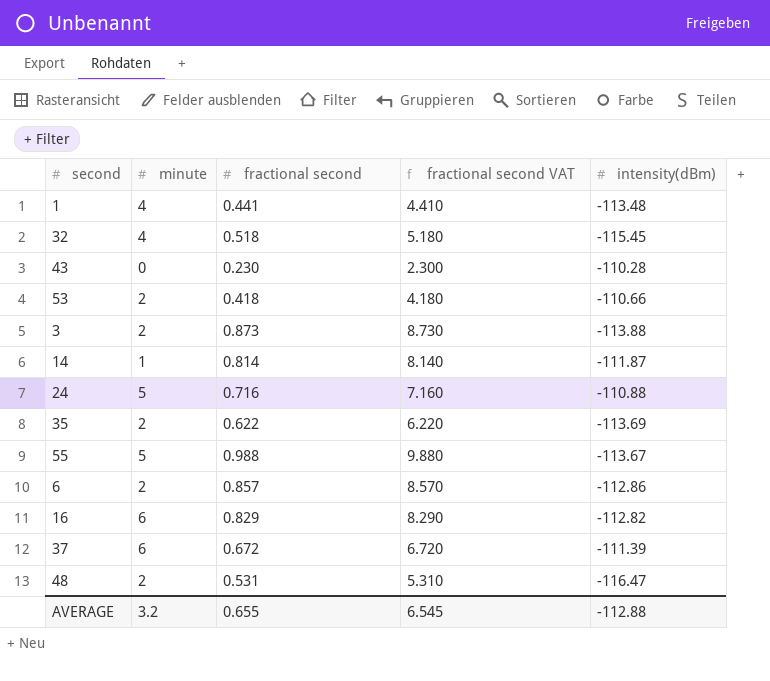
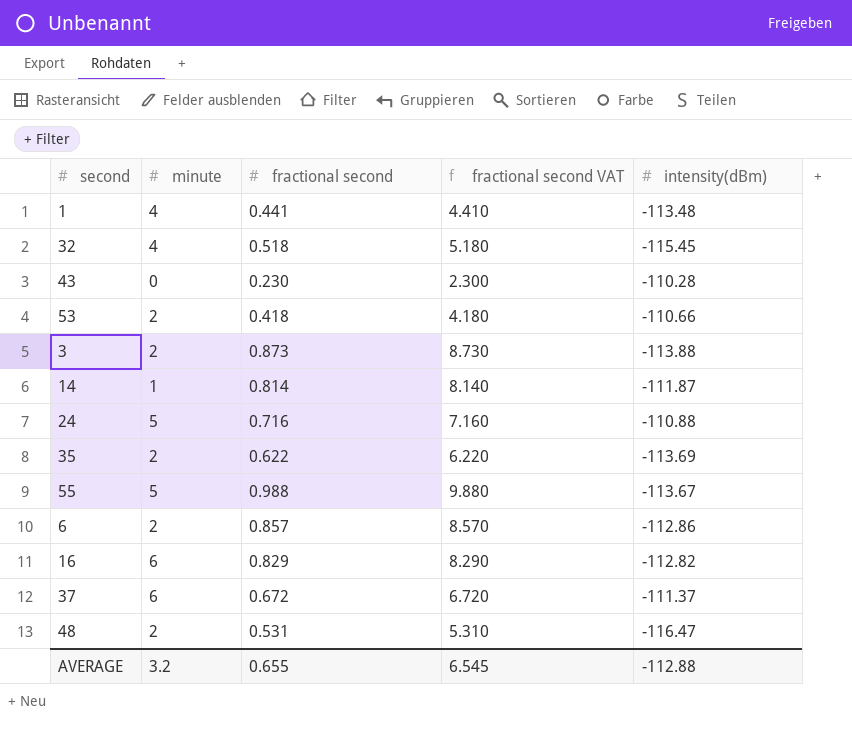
37 | intensity(dBm): -111.39 -> -111.37

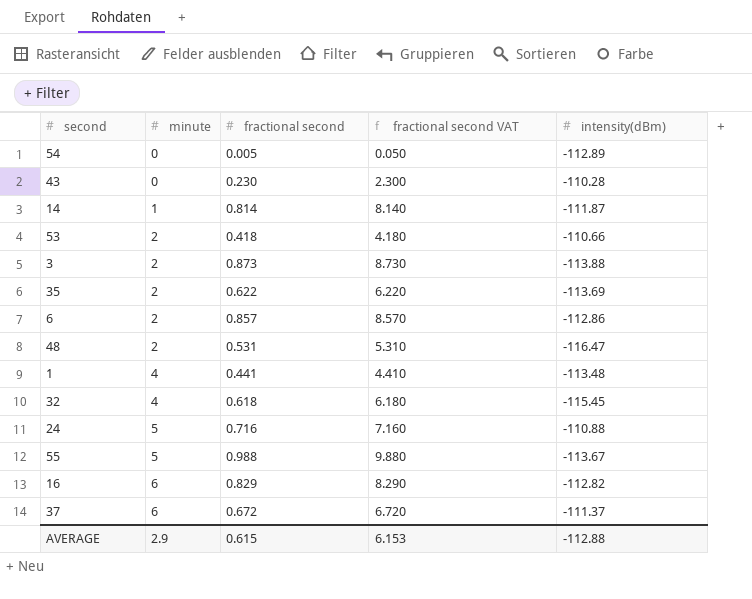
row order: none -> minute ascending
row 54: none -> 0 | 0.005 | 0.050 | -112.89
32 | fractional second: 0.518 -> 0.618
32 | fractional second VAT: 5.180 -> 6.180
AVERAGE | minute: 3.2 -> 2.9
AVERAGE | fractional second: 0.655 -> 0.615
AVERAGE | fractional second VAT: 6.545 -> 6.153

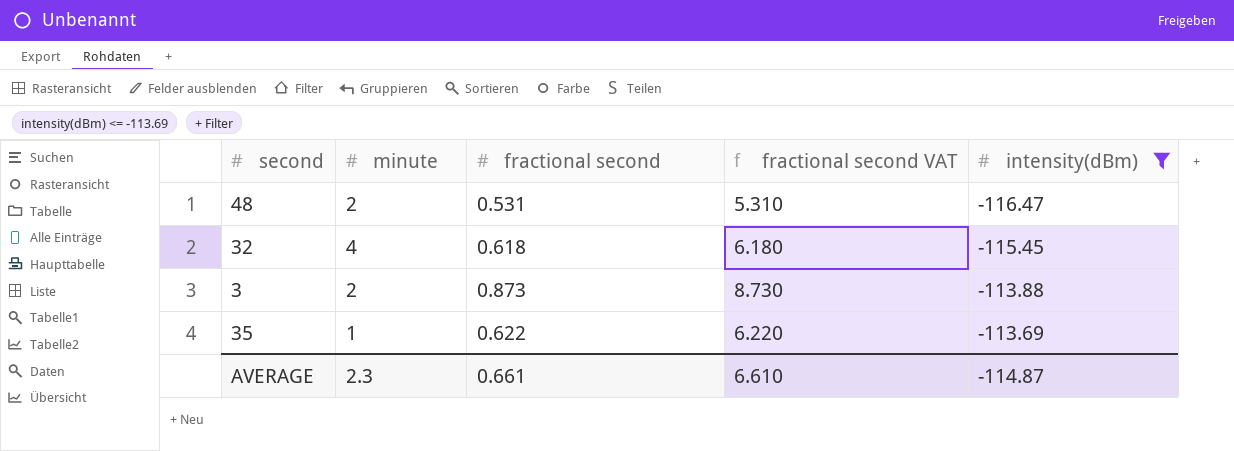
filter: none -> intensity(dBm) <= -113.69
row order: minute ascending -> intensity(dBm) ascending
35 | minute: 2 -> 1
AVERAGE | minute: 2.9 -> 2.3
AVERAGE | fractional second: 0.615 -> 0.661
AVERAGE | fractional second VAT: 6.153 -> 6.610
AVERAGE | intensity(dBm): -112.88 -> -114.87

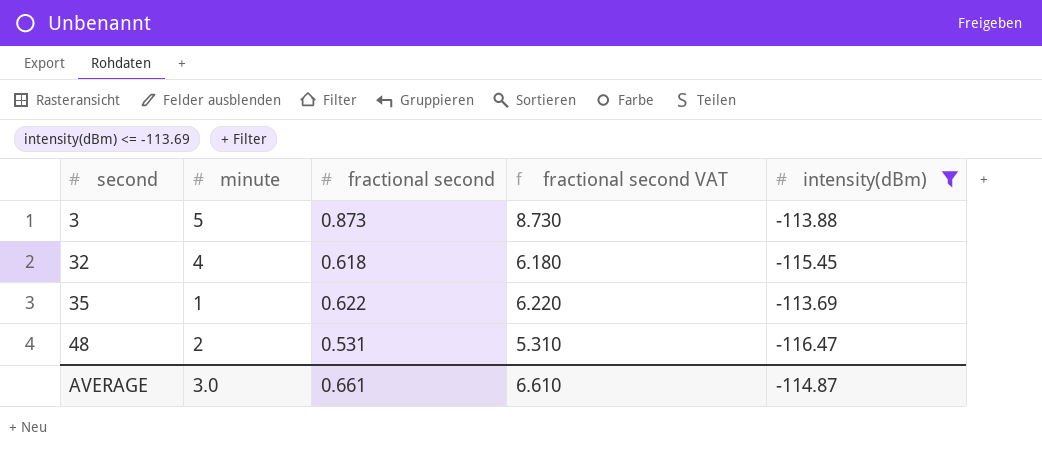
row order: intensity(dBm) ascending -> second ascending
3 | minute: 2 -> 5
AVERAGE | minute: 2.3 -> 3.0

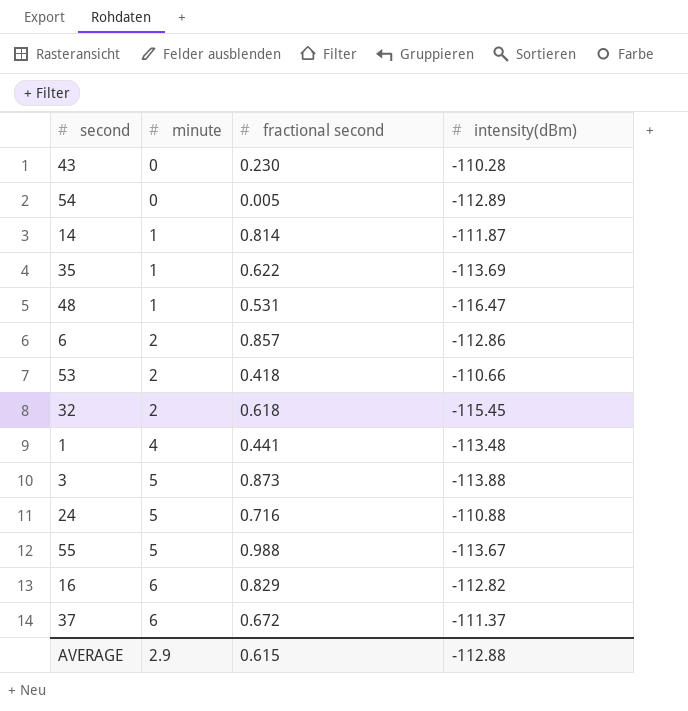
filter: intensity(dBm) <= -113.69 -> none
row order: second ascending -> minute ascending
column fractional second VAT | formula: [fractional second] * 10 -> none
48 | minute: 2 -> 1
32 | minute: 4 -> 2
AVERAGE | minute: 3.0 -> 2.9
AVERAGE | fractional second: 0.661 -> 0.615
AVERAGE | intensity(dBm): -114.87 -> -112.88

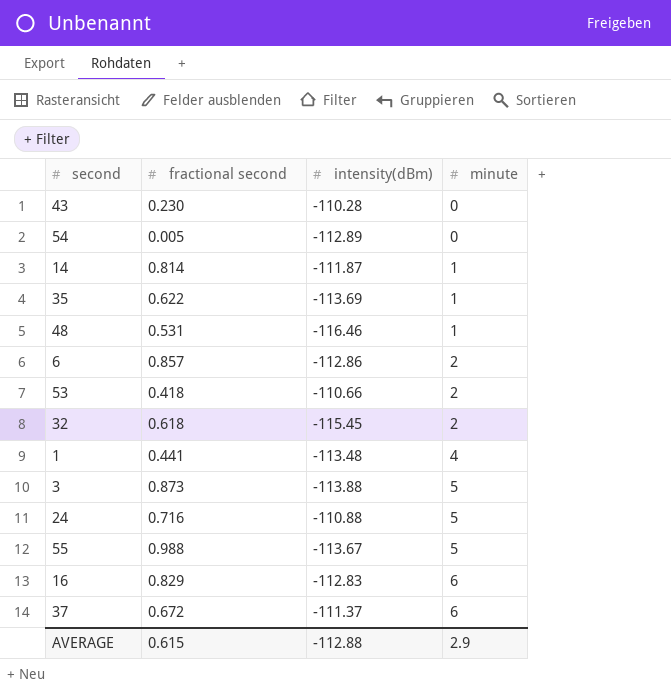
column minute | position: 2 -> 4
48 | intensity(dBm): -116.47 -> -116.46
16 | intensity(dBm): -112.82 -> -112.83

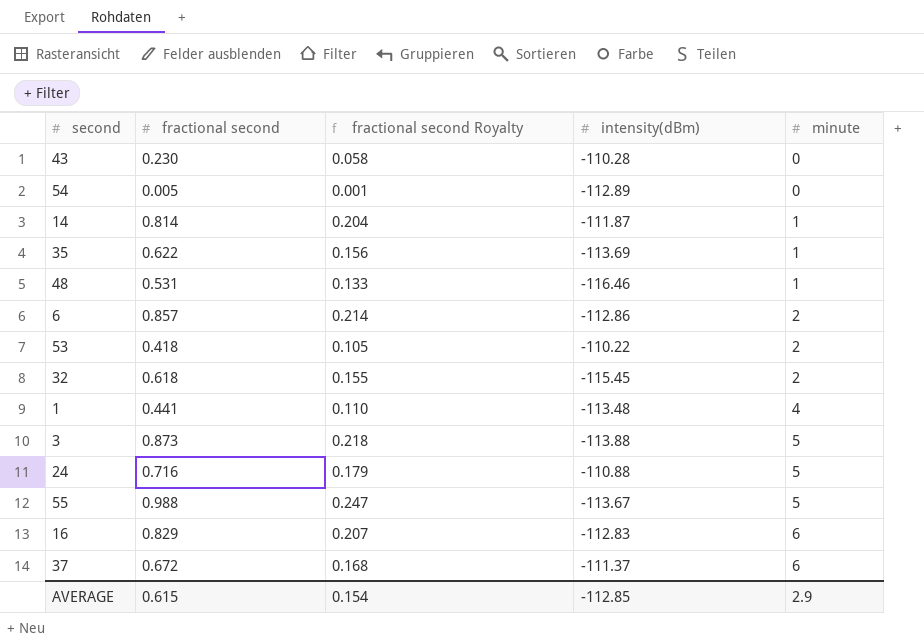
column fractional second Royalty | formula: none -> [fractional second] * 0.25
53 | intensity(dBm): -110.66 -> -110.22
AVERAGE | intensity(dBm): -112.88 -> -112.85

